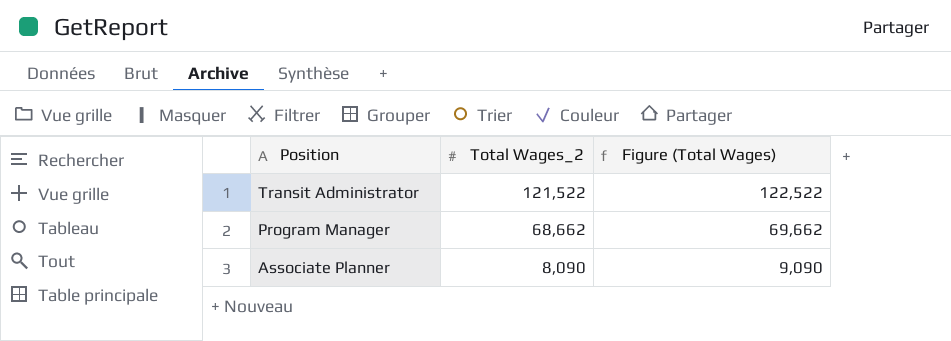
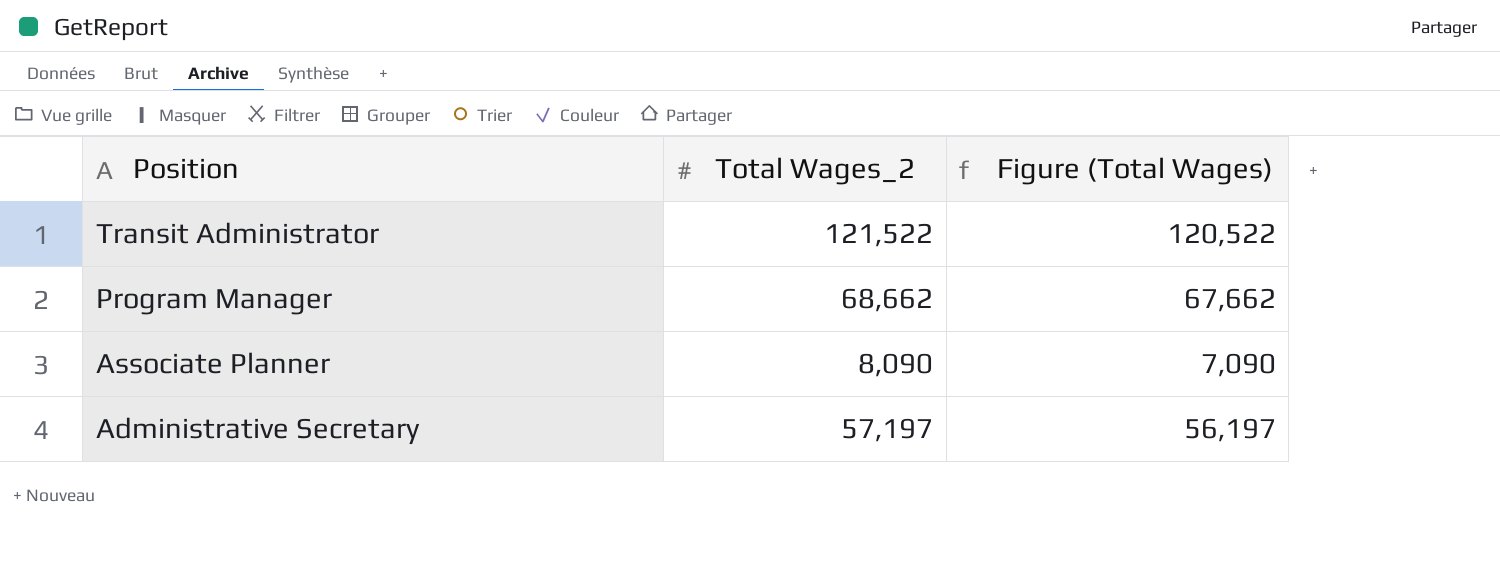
column Figure (Total Wages) | formula: [Total Wages_2] + 1000 -> [Total Wages_2] - 1000
row Administrative Secretary: none -> 57,197 | 56,197

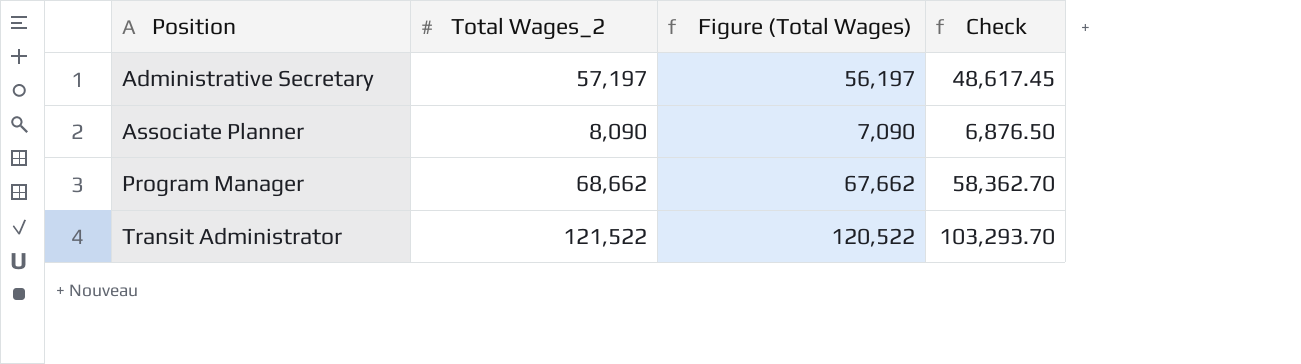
row order: Position descending -> Position ascending
column Check | formula: none -> [Total Wages_2] * 0.85

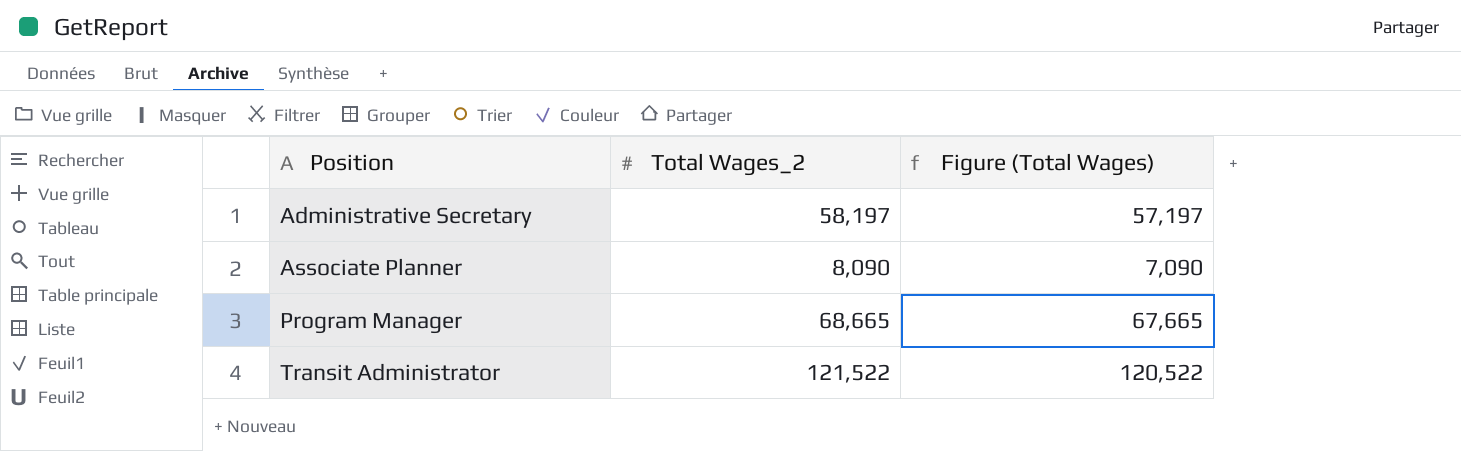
column Check | formula: [Total Wages_2] * 0.85 -> none
Administrative Secretary | Total Wages_2: 57,197 -> 58,197
Administrative Secretary | Figure (Total Wages): 56,197 -> 57,197
Program Manager | Total Wages_2: 68,662 -> 68,665
Program Manager | Figure (Total Wages): 67,662 -> 67,665

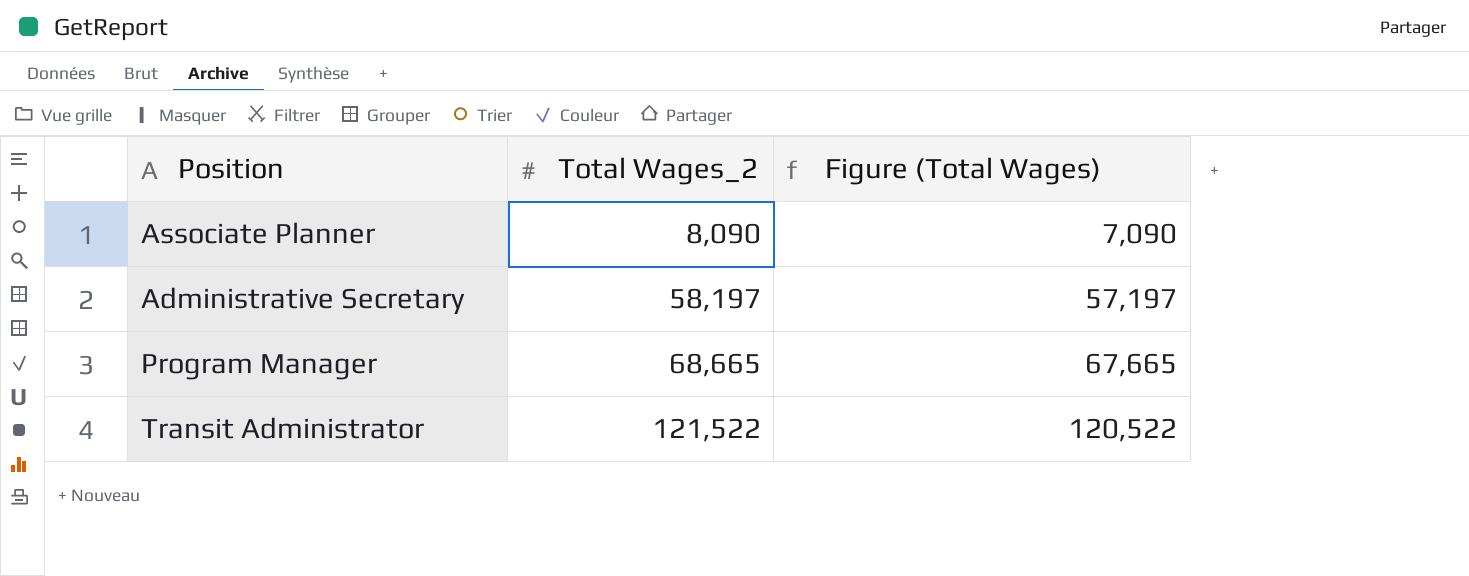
row order: Position ascending -> Total Wages_2 ascending

